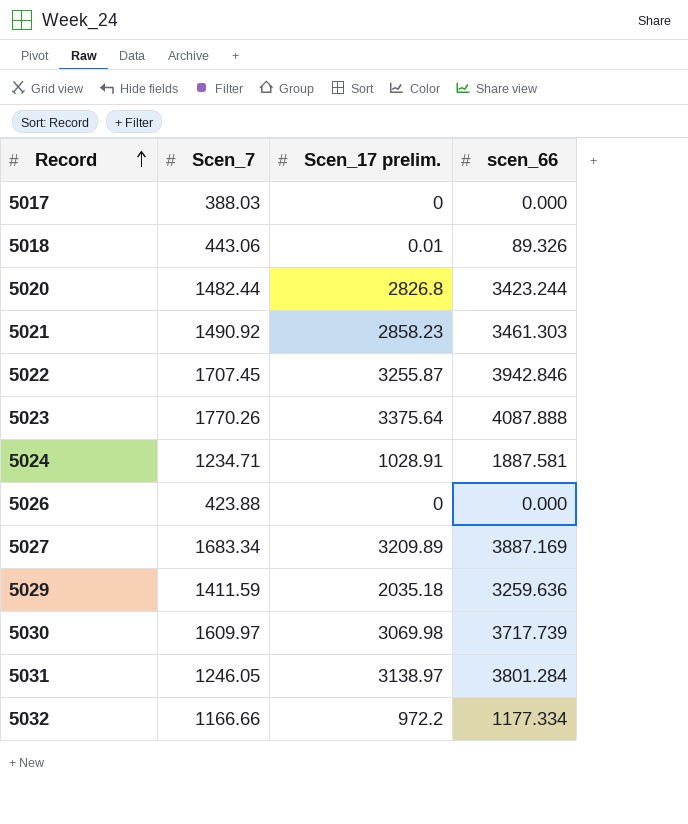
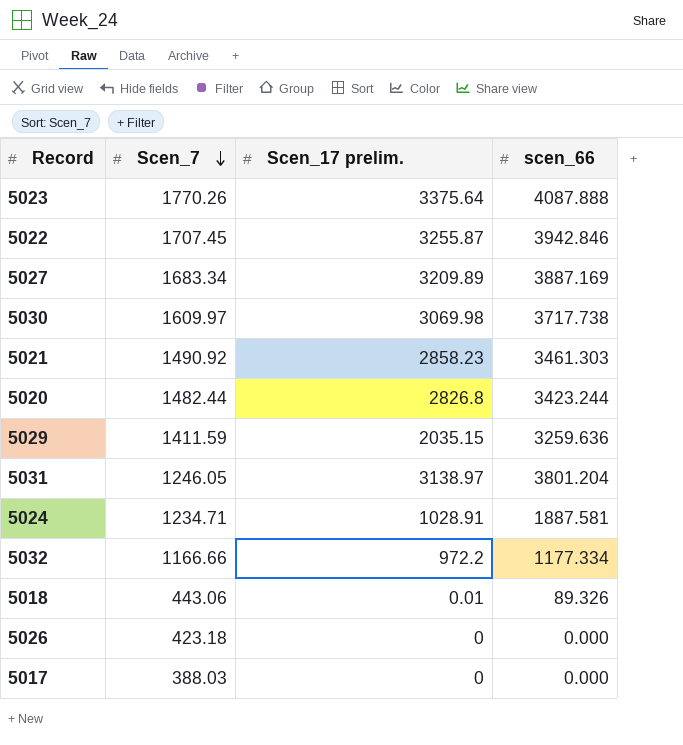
row order: Record ascending -> Scen_7 descending
5030 | scen_66: 3717.739 -> 3717.738
5029 | Scen_17 prelim.: 2035.18 -> 2035.15
5031 | scen_66: 3801.284 -> 3801.204
5026 | Scen_7: 423.88 -> 423.18

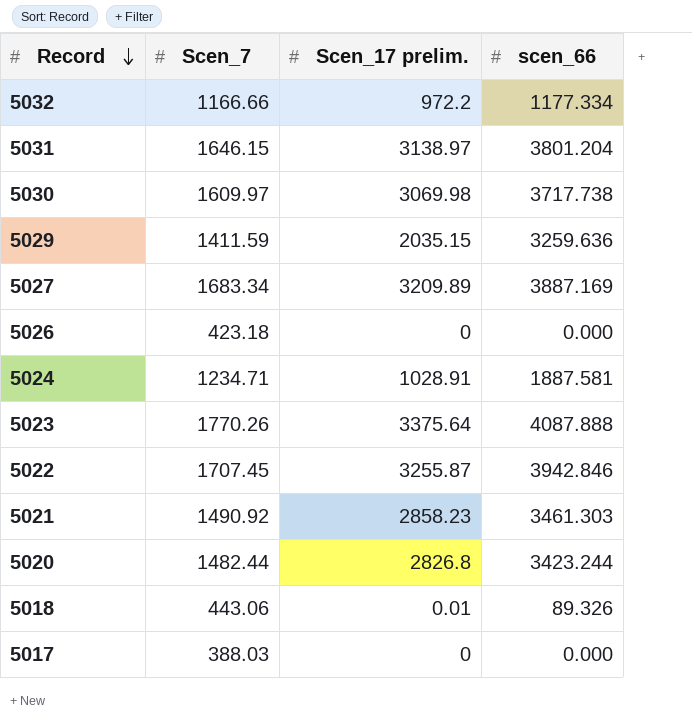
row order: Scen_7 descending -> Record descending
5031 | Scen_7: 1246.05 -> 1646.15

